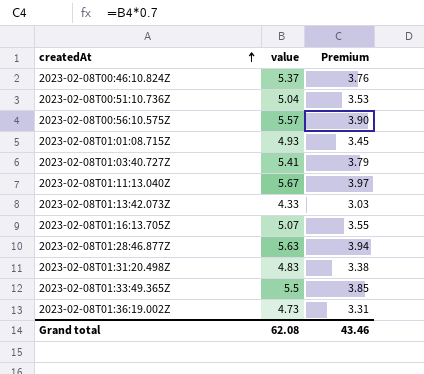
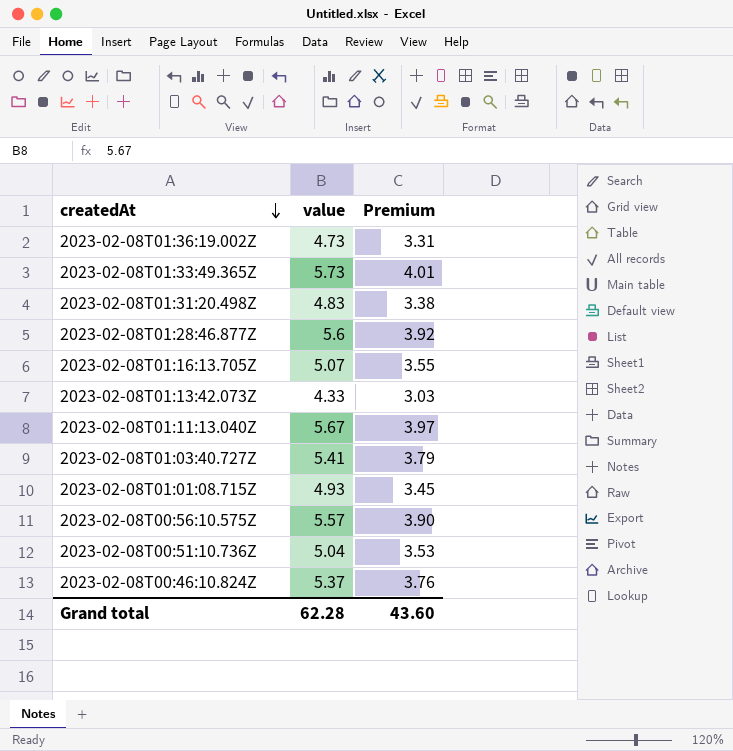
row order: createdAt ascending -> createdAt descending
2023-02-08T01:33:49.365Z | value: 5.5 -> 5.73
2023-02-08T01:33:49.365Z | Premium: 3.85 -> 4.01
2023-02-08T01:28:46.877Z | value: 5.63 -> 5.6
2023-02-08T01:28:46.877Z | Premium: 3.94 -> 3.92
Grand total | value: 62.08 -> 62.28
Grand total | Premium: 43.46 -> 43.60

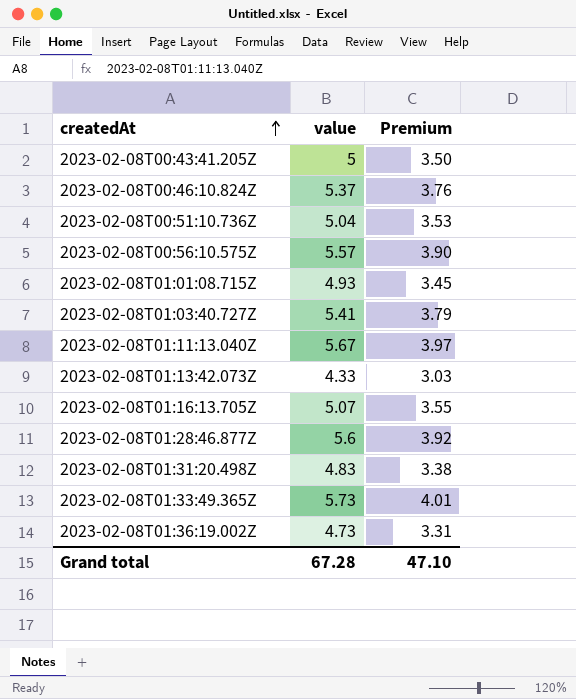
row order: createdAt descending -> createdAt ascending
row 2023-02-08T00:43:41.205Z: none -> 5 | 3.50
Grand total | value: 62.28 -> 67.28
Grand total | Premium: 43.60 -> 47.10

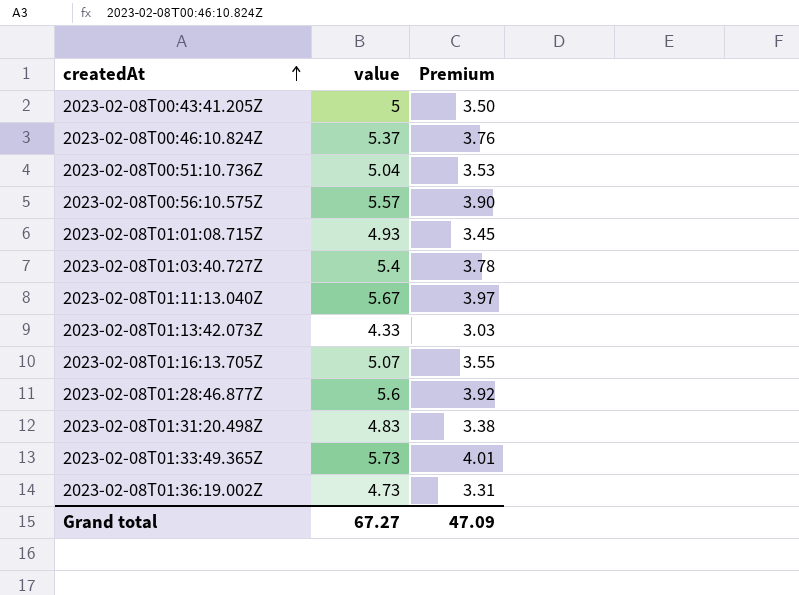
2023-02-08T01:03:40.727Z | value: 5.41 -> 5.4
2023-02-08T01:03:40.727Z | Premium: 3.79 -> 3.78
Grand total | value: 67.28 -> 67.27
Grand total | Premium: 47.10 -> 47.09

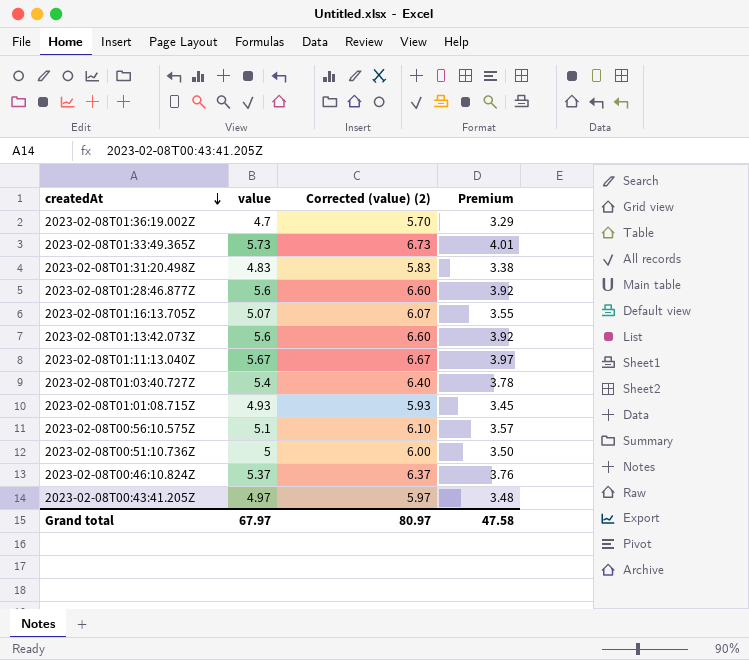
row order: createdAt ascending -> createdAt descending
column Corrected (value) (2) | formula: none -> [value] + 1
2023-02-08T01:36:19.002Z | value: 4.73 -> 4.7
2023-02-08T01:36:19.002Z | Premium: 3.31 -> 3.29
2023-02-08T01:13:42.073Z | value: 4.33 -> 5.6
2023-02-08T01:13:42.073Z | Premium: 3.03 -> 3.92
2023-02-08T00:56:10.575Z | value: 5.57 -> 5.1
2023-02-08T00:56:10.575Z | Premium: 3.90 -> 3.57
2023-02-08T00:51:10.736Z | value: 5.04 -> 5
2023-02-08T00:51:10.736Z | Premium: 3.53 -> 3.50
2023-02-08T00:43:41.205Z | value: 5 -> 4.97
2023-02-08T00:43:41.205Z | Premium: 3.50 -> 3.48
Grand total | value: 67.27 -> 67.97
Grand total | Premium: 47.09 -> 47.58

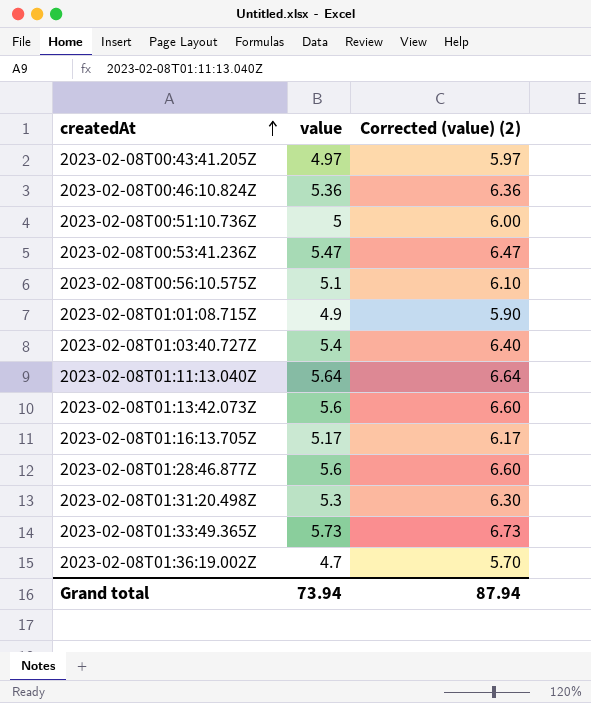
row order: createdAt descending -> createdAt ascending
column Premium | formula: [value] * 0.7 -> none
2023-02-08T00:46:10.824Z | value: 5.37 -> 5.36
2023-02-08T00:46:10.824Z | Corrected (value) (2): 6.37 -> 6.36
row 2023-02-08T00:53:41.236Z: none -> 5.47 | 6.47
2023-02-08T01:01:08.715Z | value: 4.93 -> 4.9
2023-02-08T01:01:08.715Z | Corrected (value) (2): 5.93 -> 5.90
2023-02-08T01:11:13.040Z | value: 5.67 -> 5.64
2023-02-08T01:11:13.040Z | Corrected (value) (2): 6.67 -> 6.64
2023-02-08T01:16:13.705Z | value: 5.07 -> 5.17
2023-02-08T01:16:13.705Z | Corrected (value) (2): 6.07 -> 6.17
2023-02-08T01:31:20.498Z | value: 4.83 -> 5.3
2023-02-08T01:31:20.498Z | Corrected (value) (2): 5.83 -> 6.30
Grand total | value: 67.97 -> 73.94
Grand total | Corrected (value) (2): 80.97 -> 87.94

